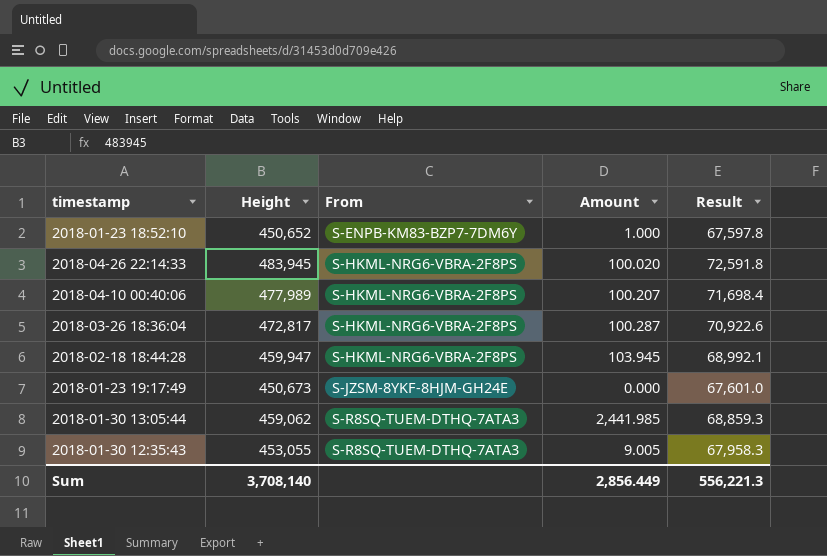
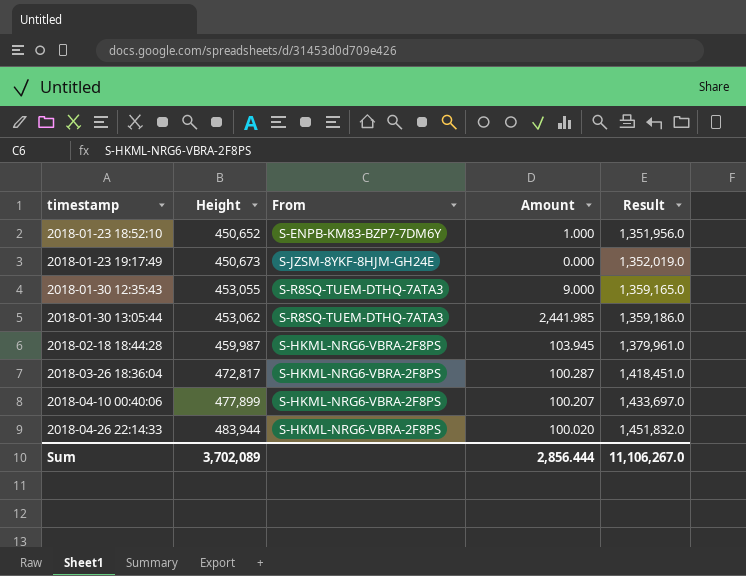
row order: From ascending -> timestamp ascending
column Result | formula: [Height] * 0.15 -> [Height] * 3
2018-01-30 12:35:43 | Amount: 9.005 -> 9.000
2018-01-30 13:05:44 | Height: 459,062 -> 453,062
2018-02-18 18:44:28 | Height: 459,947 -> 459,987
2018-04-10 00:40:06 | Height: 477,989 -> 477,899
2018-04-26 22:14:33 | Height: 483,945 -> 483,944
Sum | Height: 3,708,140 -> 3,702,089
Sum | Amount: 2,856.449 -> 2,856.444
Sum | Result: 556,221.3 -> 11,106,267.0

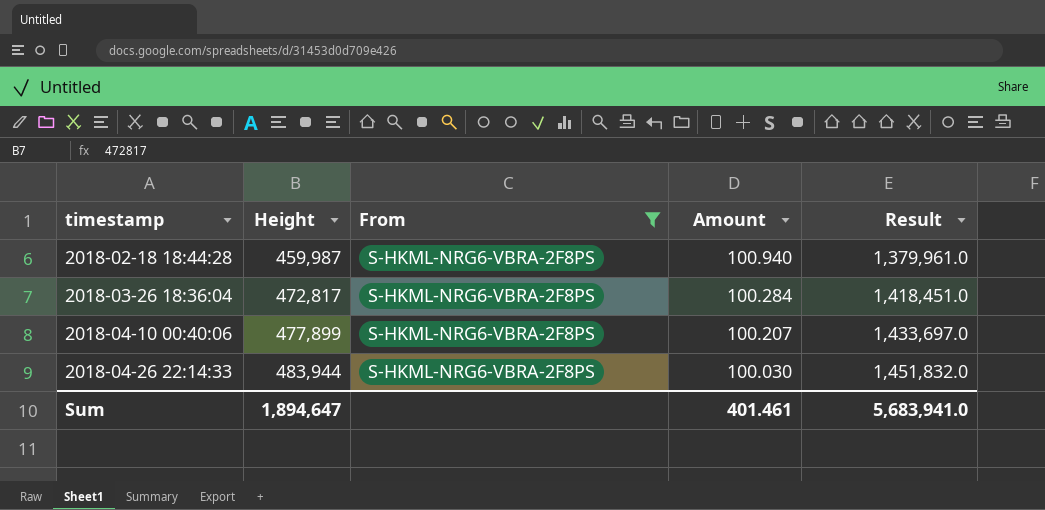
filter: none -> From = S-HKML-NRG6-VBRA-2F8PS
2018-02-18 18:44:28 | Amount: 103.945 -> 100.940
2018-03-26 18:36:04 | Amount: 100.287 -> 100.284
2018-04-26 22:14:33 | Amount: 100.020 -> 100.030
Sum | Height: 3,702,089 -> 1,894,647
Sum | Amount: 2,856.444 -> 401.461
Sum | Result: 11,106,267.0 -> 5,683,941.0

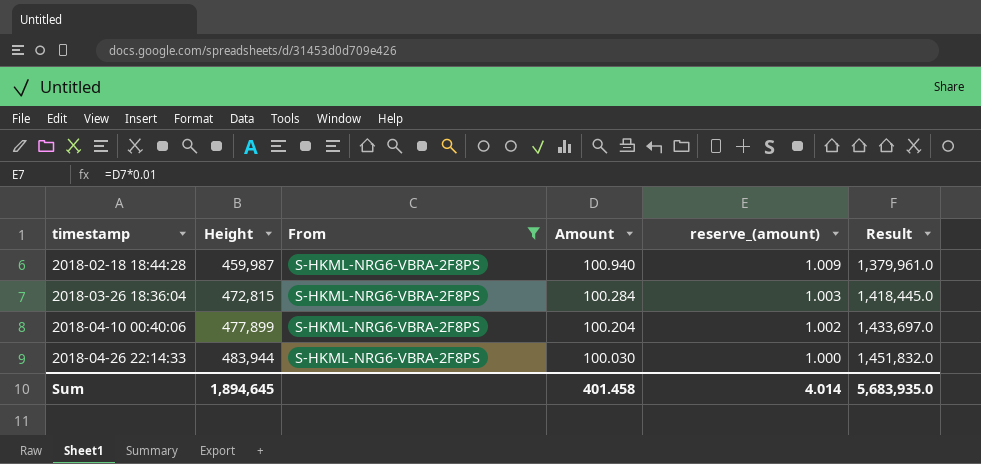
column reserve_(amount) | formula: none -> [Amount] * 0.01
2018-03-26 18:36:04 | Height: 472,817 -> 472,815
2018-03-26 18:36:04 | Result: 1,418,451.0 -> 1,418,445.0
2018-04-10 00:40:06 | Amount: 100.207 -> 100.204
Sum | Height: 1,894,647 -> 1,894,645
Sum | Amount: 401.461 -> 401.458
Sum | Result: 5,683,941.0 -> 5,683,935.0

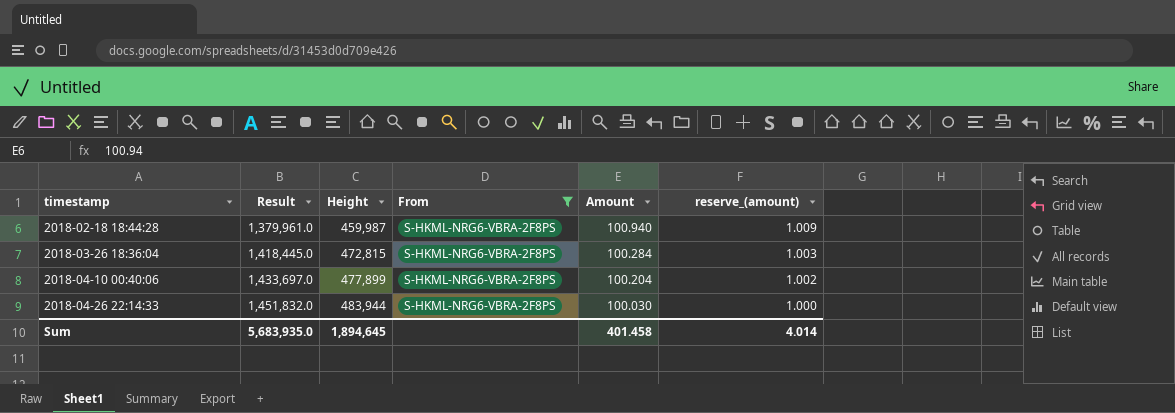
column Result | position: 6 -> 2

